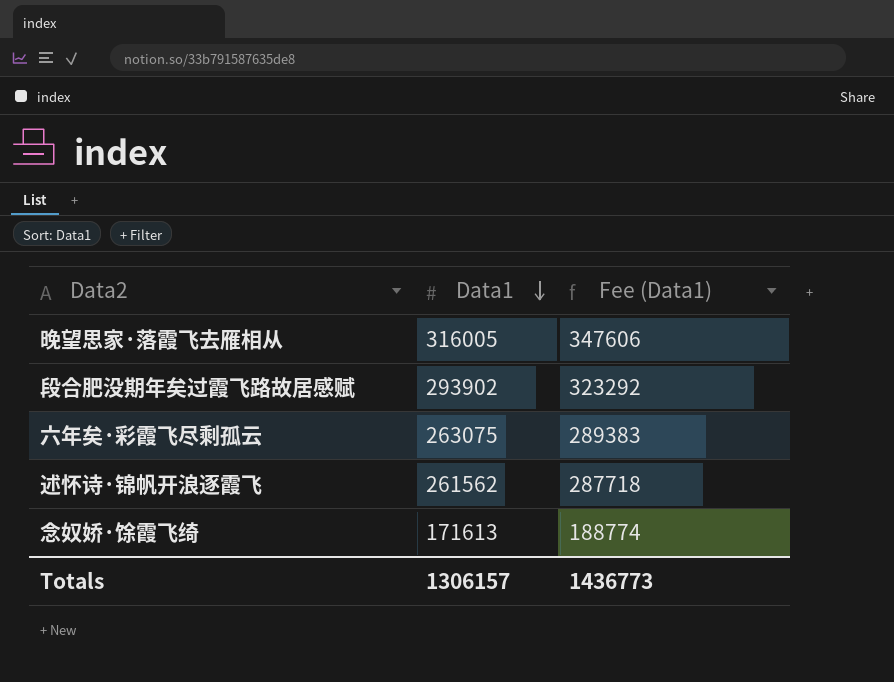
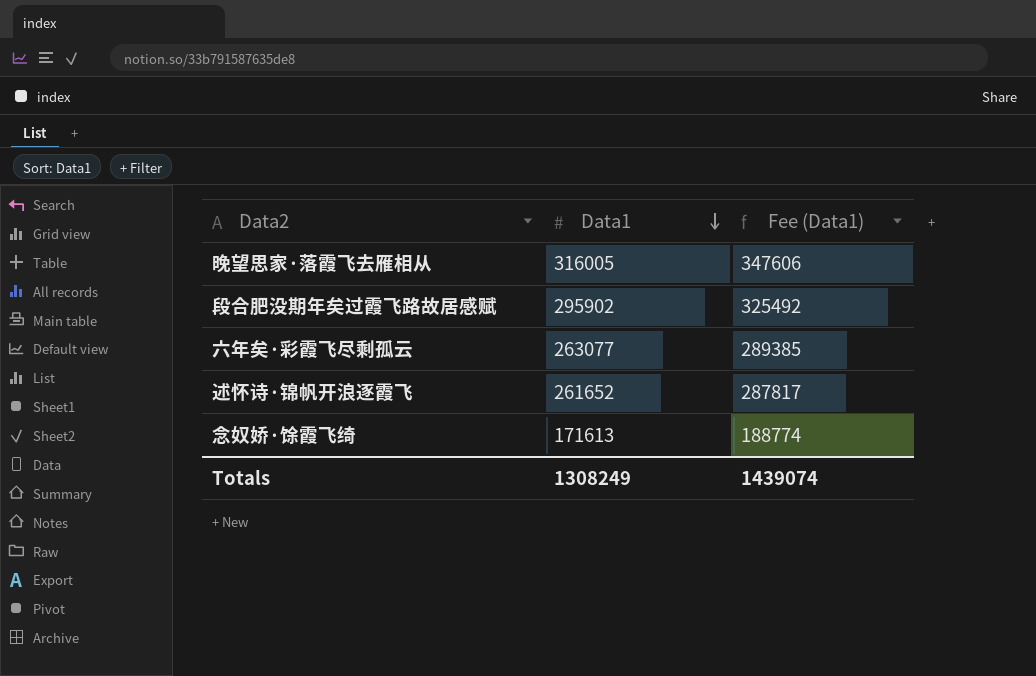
段合肥没期年矣过霞飞路故居感赋 | Data1: 293902 -> 295902
段合肥没期年矣过霞飞路故居感赋 | Fee (Data1): 323292 -> 325492
六年矣·彩霞飞尽剩孤云 | Data1: 263075 -> 263077
六年矣·彩霞飞尽剩孤云 | Fee (Data1): 289383 -> 289385
述怀诗·锦帆开浪逐霞飞 | Data1: 261562 -> 261652
述怀诗·锦帆开浪逐霞飞 | Fee (Data1): 287718 -> 287817
Totals | Data1: 1306157 -> 1308249
Totals | Fee (Data1): 1436773 -> 1439074

